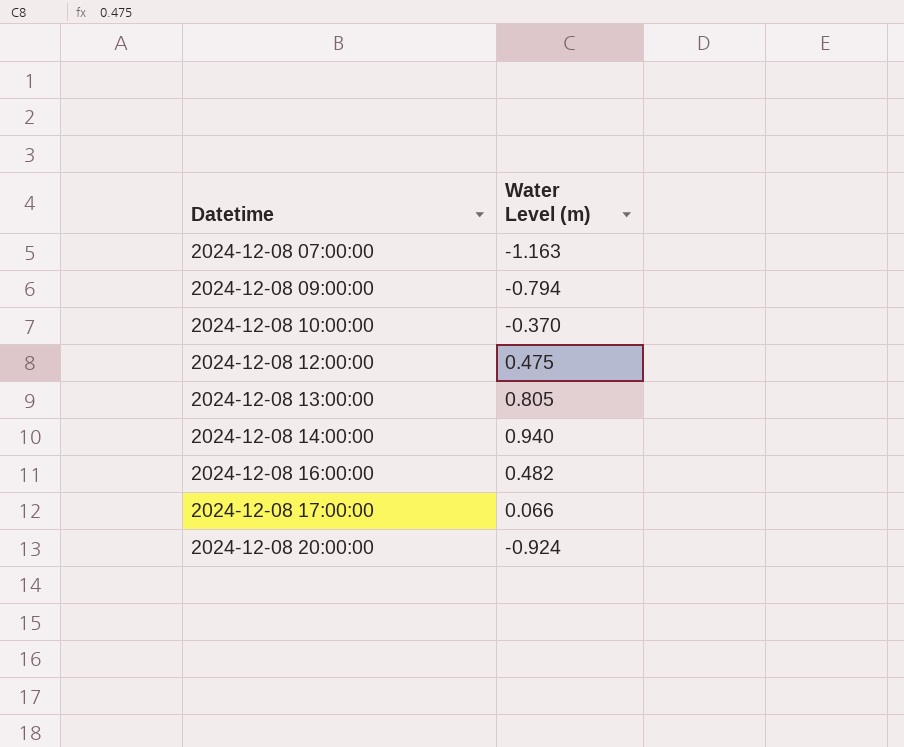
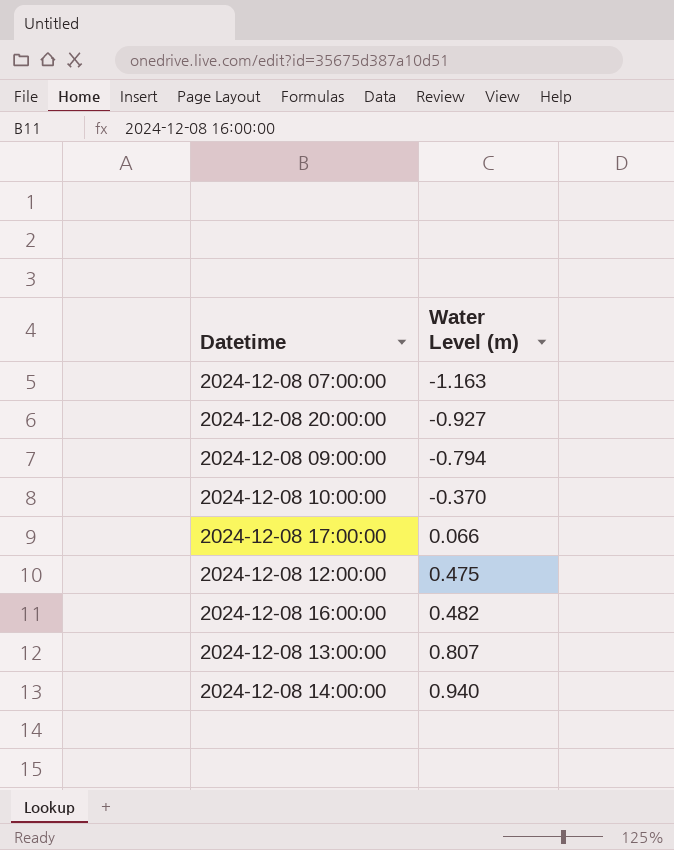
row order: Datetime ascending -> Water Level (m) ascending
2024-12-08 20:00:00 | Water Level (m): -0.924 -> -0.927
2024-12-08 13:00:00 | Water Level (m): 0.805 -> 0.807

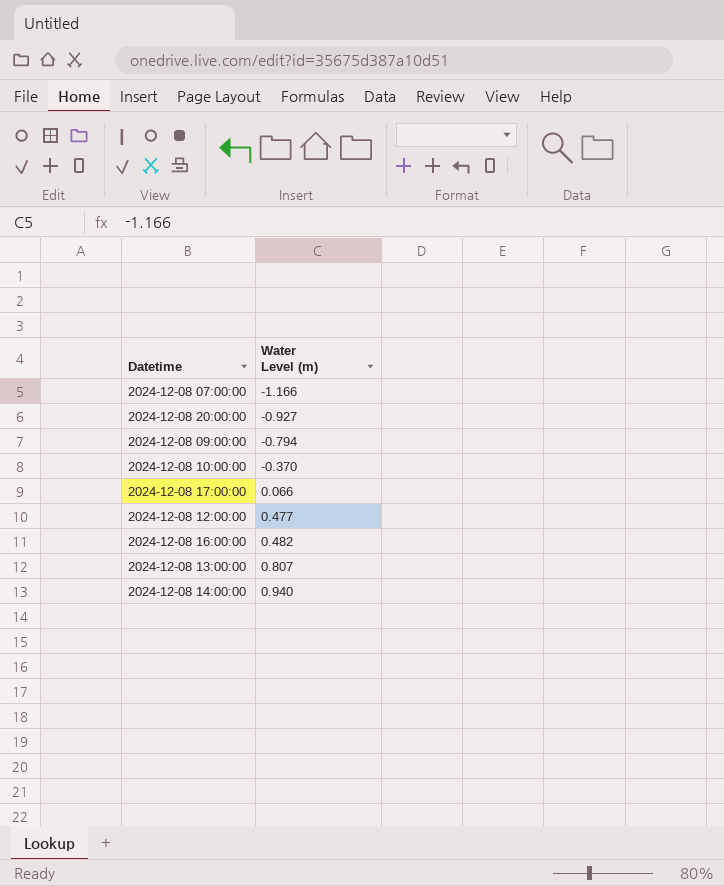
2024-12-08 07:00:00 | Water Level (m): -1.163 -> -1.166
2024-12-08 12:00:00 | Water Level (m): 0.475 -> 0.477

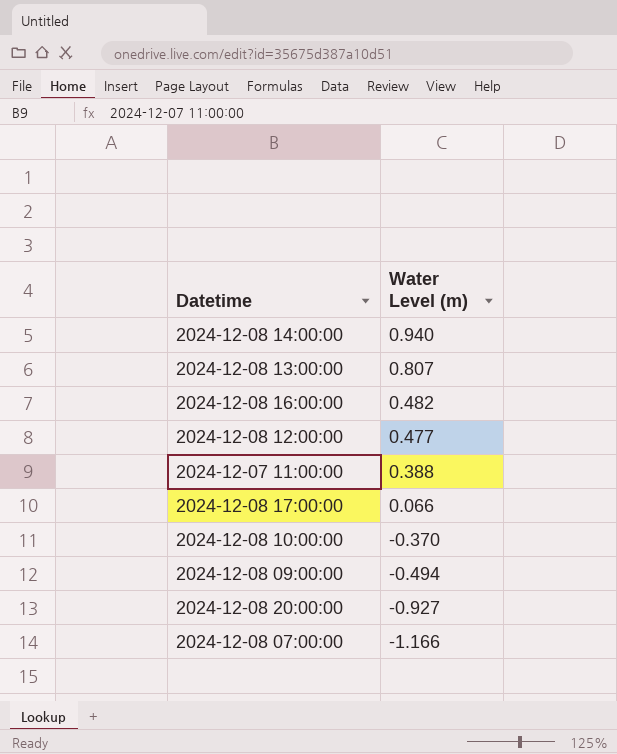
row order: Water Level (m) ascending -> Water Level (m) descending
row 2024-12-07 11:00:00: none -> 0.388
2024-12-08 09:00:00 | Water Level (m): -0.794 -> -0.494

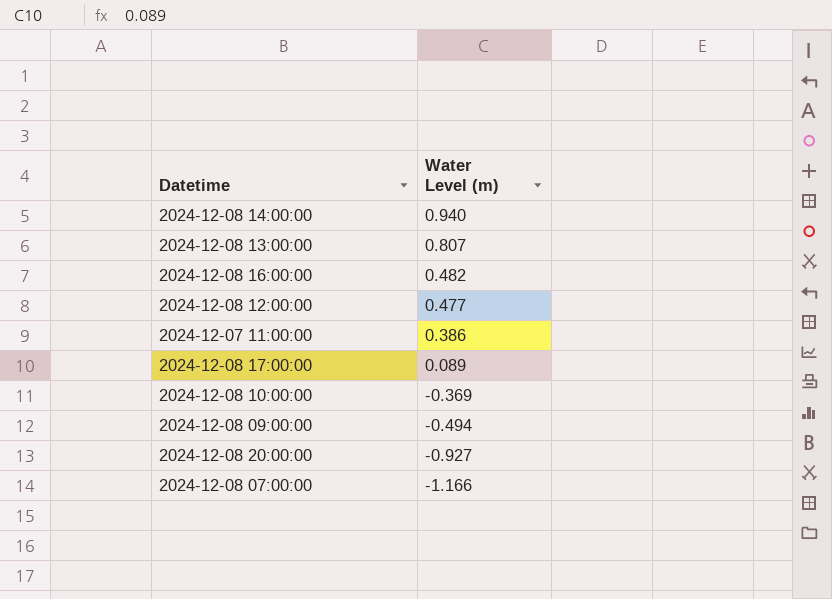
2024-12-07 11:00:00 | Water Level (m): 0.388 -> 0.386
2024-12-08 17:00:00 | Water Level (m): 0.066 -> 0.089
2024-12-08 10:00:00 | Water Level (m): -0.370 -> -0.369

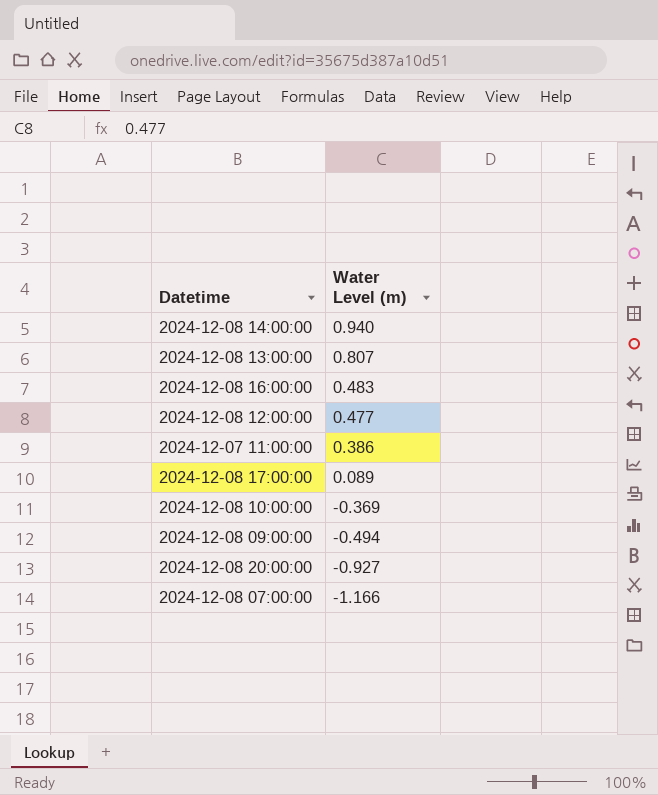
2024-12-08 16:00:00 | Water Level (m): 0.482 -> 0.483

